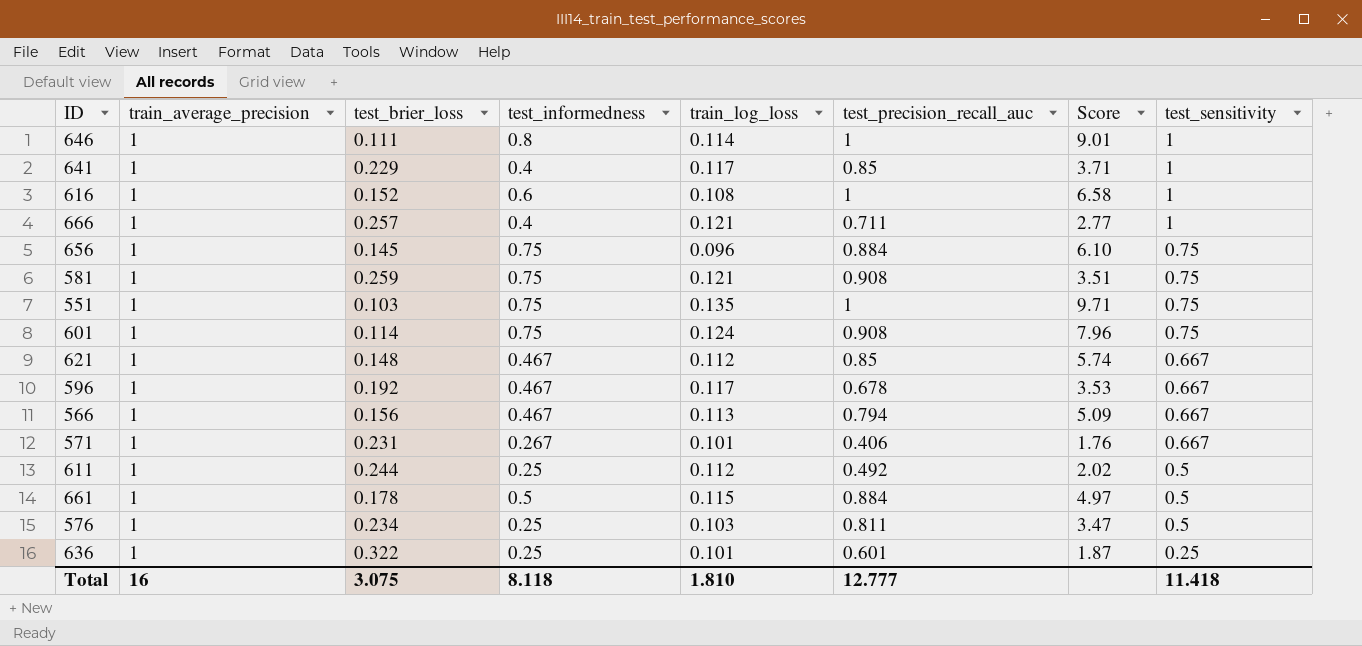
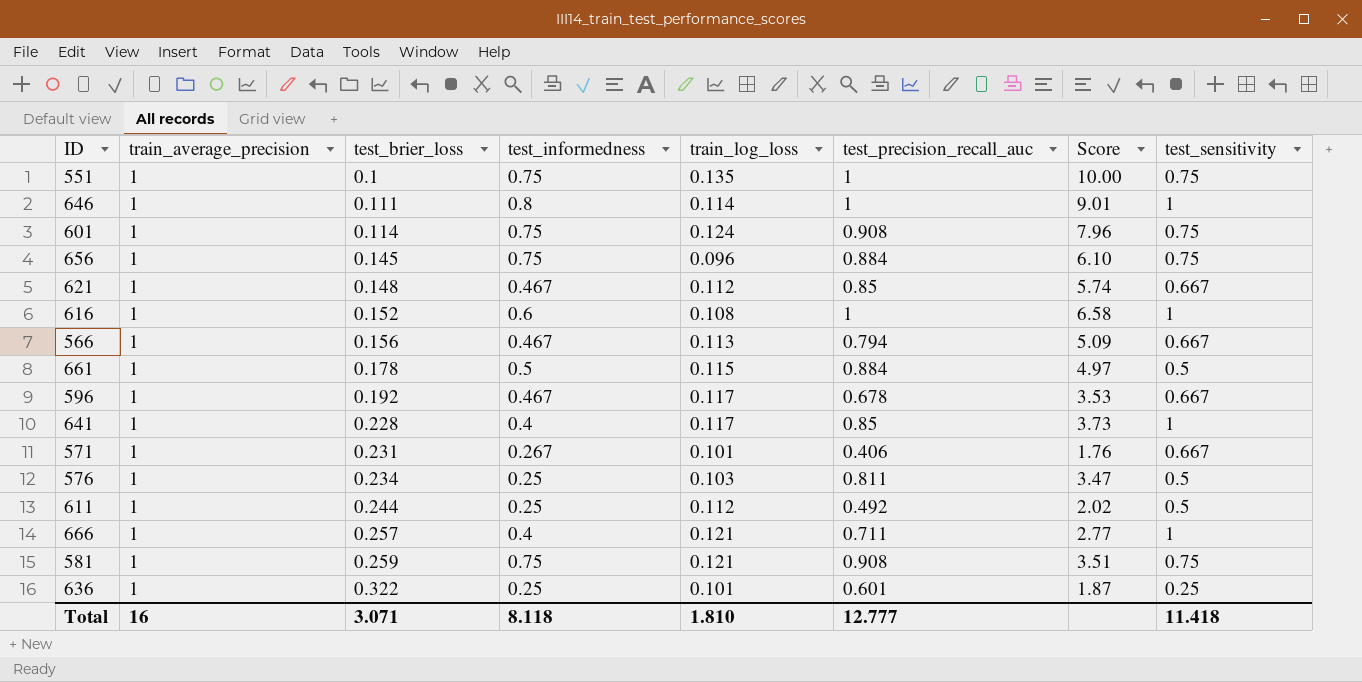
row order: test_sensitivity descending -> test_brier_loss ascending
551 | test_brier_loss: 0.103 -> 0.1
551 | Score: 9.71 -> 10.00
641 | test_brier_loss: 0.229 -> 0.228
641 | Score: 3.71 -> 3.73
Total | test_brier_loss: 3.075 -> 3.071

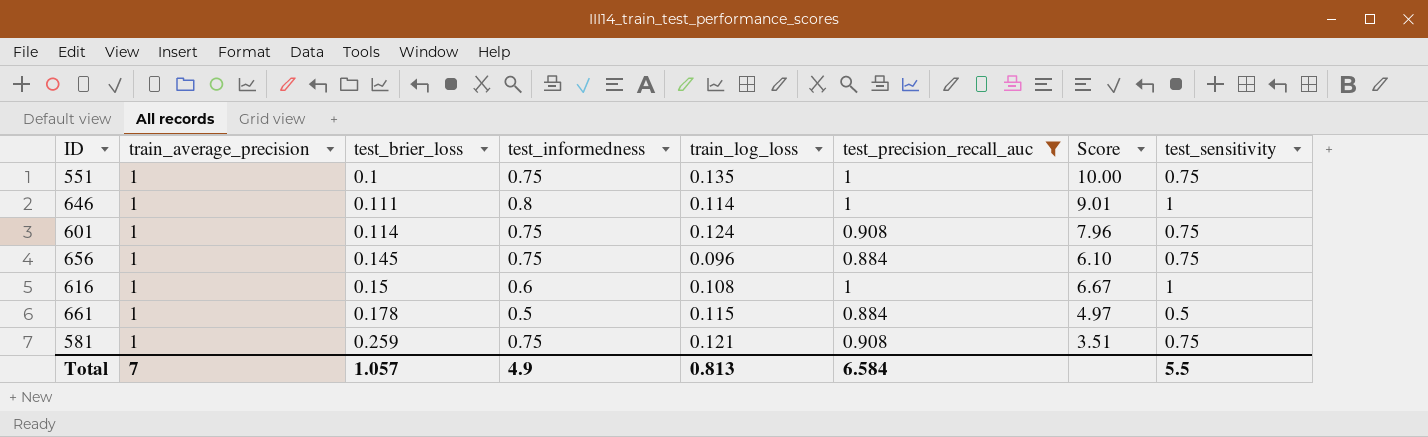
filter: none -> test_precision_recall_auc >= 0.884
616 | test_brier_loss: 0.152 -> 0.15
616 | Score: 6.58 -> 6.67
Total | train_average_precision: 16 -> 7
Total | test_brier_loss: 3.071 -> 1.057
Total | test_informedness: 8.118 -> 4.9
Total | train_log_loss: 1.810 -> 0.813
Total | test_precision_recall_auc: 12.777 -> 6.584
Total | test_sensitivity: 11.418 -> 5.5

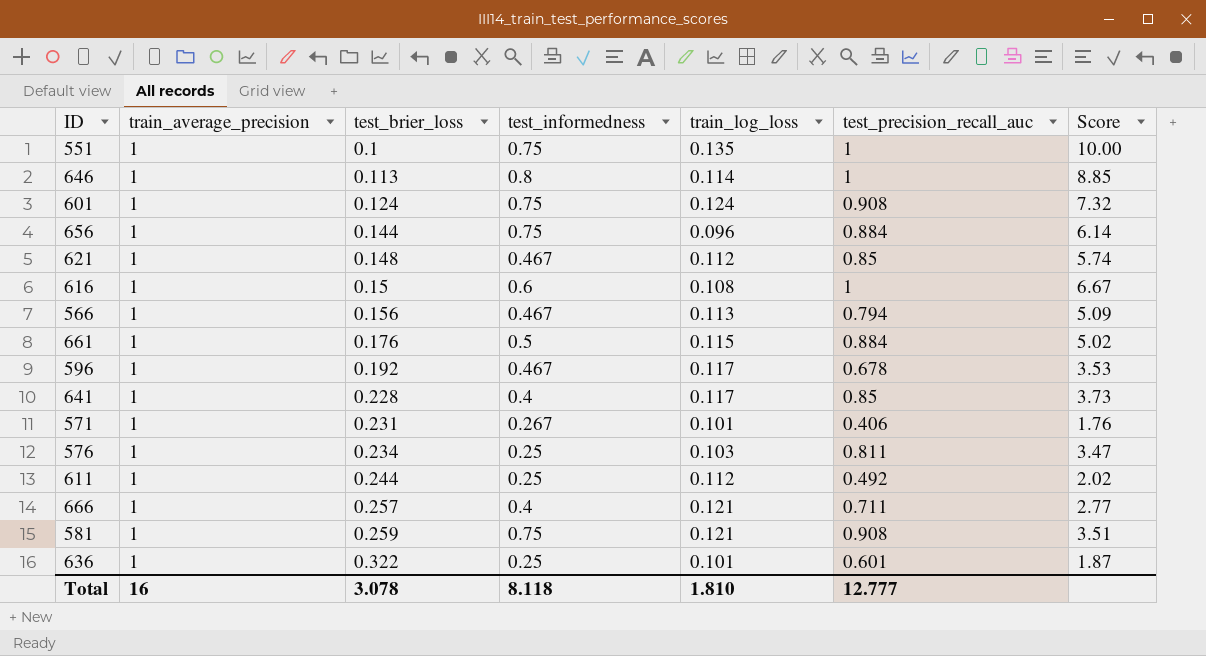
filter: test_precision_recall_auc >= 0.884 -> none
column test_sensitivity | position: 8 -> none
646 | test_brier_loss: 0.111 -> 0.113
646 | Score: 9.01 -> 8.85
601 | test_brier_loss: 0.114 -> 0.124
601 | Score: 7.96 -> 7.32
656 | test_brier_loss: 0.145 -> 0.144
656 | Score: 6.10 -> 6.14
661 | test_brier_loss: 0.178 -> 0.176
661 | Score: 4.97 -> 5.02
Total | train_average_precision: 7 -> 16
Total | test_brier_loss: 1.057 -> 3.078
Total | test_informedness: 4.9 -> 8.118
Total | train_log_loss: 0.813 -> 1.810
Total | test_precision_recall_auc: 6.584 -> 12.777

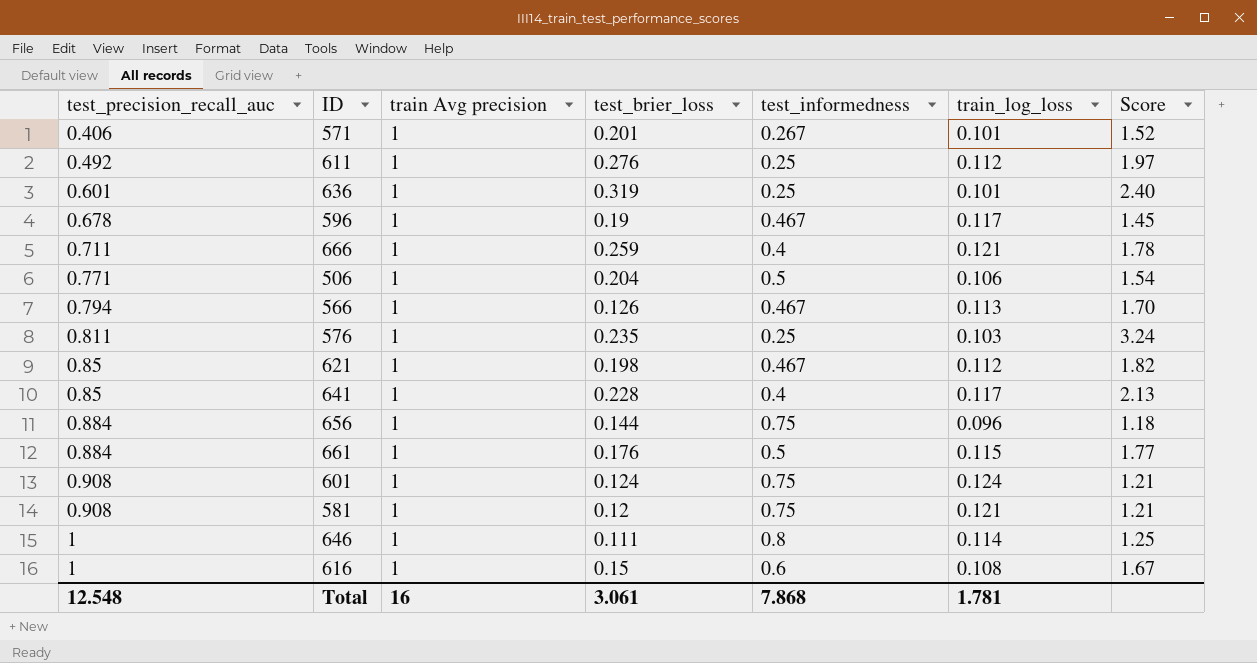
row order: test_brier_loss ascending -> test_precision_recall_auc ascending
column test_precision_recall_auc | position: 6 -> 1
column name: train_average_precision -> train Avg precision
column Score | formula: [test_precision_recall_auc] / [test_brier_loss] -> [test_precision_recall_auc] / [test_informedness]
row 551: 1 | 0.1 | 0.75 | 0.135 | 1 | 10.00 -> none
571 | test_brier_loss: 0.231 -> 0.201
611 | test_brier_loss: 0.244 -> 0.276
636 | test_brier_loss: 0.322 -> 0.319
596 | test_brier_loss: 0.192 -> 0.19
666 | test_brier_loss: 0.257 -> 0.259
row 506: none -> 0.771 | 1 | 0.204 | 0.5 | 0.106 | 1.54
566 | test_brier_loss: 0.156 -> 0.126
576 | test_brier_loss: 0.234 -> 0.235
621 | test_brier_loss: 0.148 -> 0.198
581 | test_brier_loss: 0.259 -> 0.12
646 | test_brier_loss: 0.113 -> 0.111
Total | test_precision_recall_auc: 12.777 -> 12.548
Total | test_brier_loss: 3.078 -> 3.061
Total | test_informedness: 8.118 -> 7.868
Total | train_log_loss: 1.810 -> 1.781

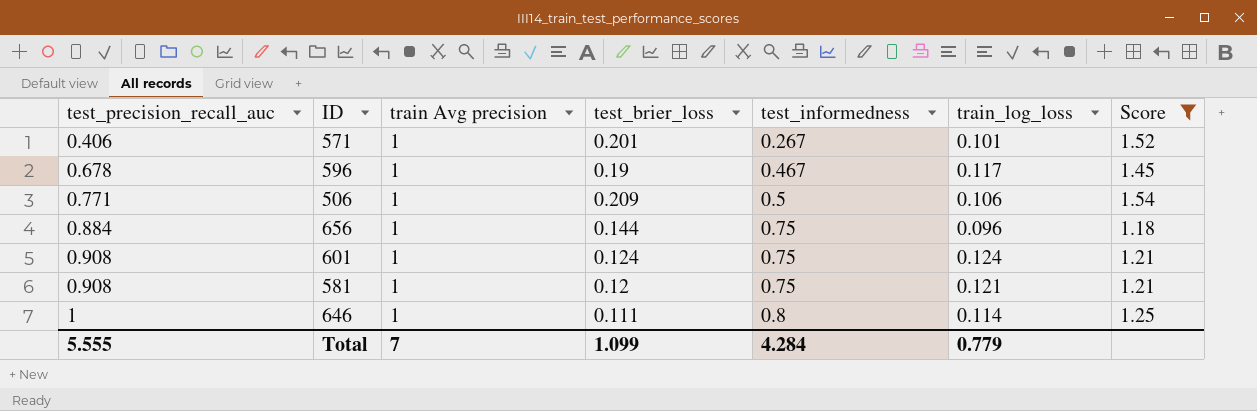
filter: none -> Score <= 1.54
506 | test_brier_loss: 0.204 -> 0.209
Total | test_precision_recall_auc: 12.548 -> 5.555
Total | train Avg precision: 16 -> 7
Total | test_brier_loss: 3.061 -> 1.099
Total | test_informedness: 7.868 -> 4.284
Total | train_log_loss: 1.781 -> 0.779

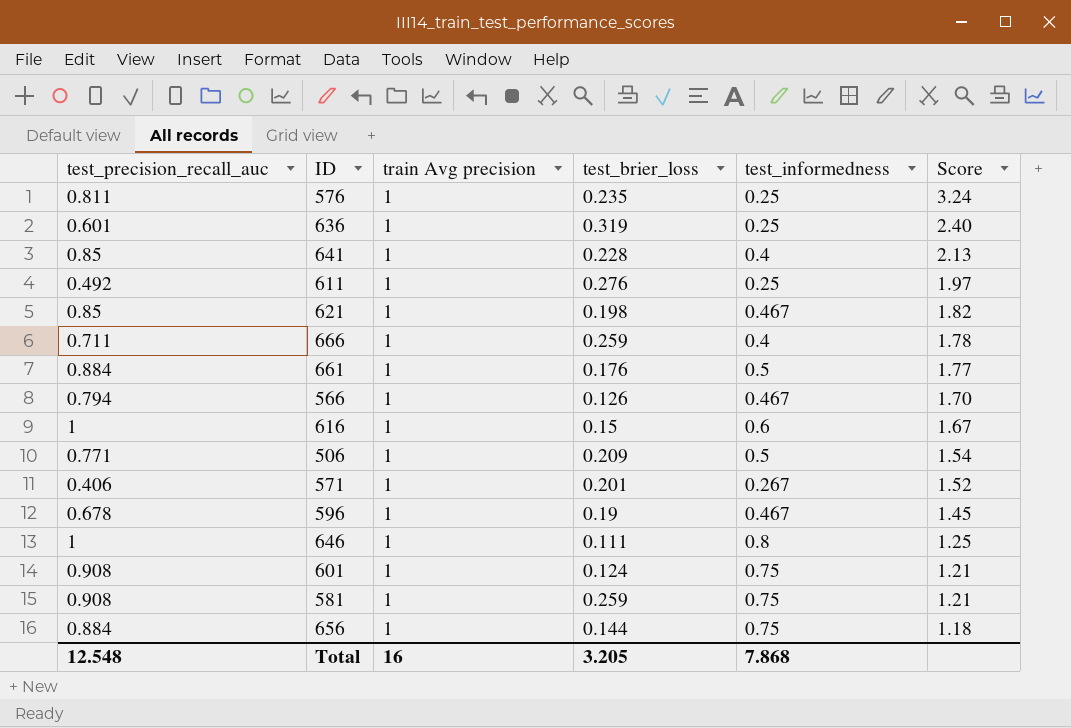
filter: Score <= 1.54 -> none
row order: test_precision_recall_auc ascending -> Score descending
column train_log_loss | position: 6 -> none
581 | test_brier_loss: 0.12 -> 0.259
Total | test_precision_recall_auc: 5.555 -> 12.548
Total | train Avg precision: 7 -> 16
Total | test_brier_loss: 1.099 -> 3.205
Total | test_informedness: 4.284 -> 7.868

